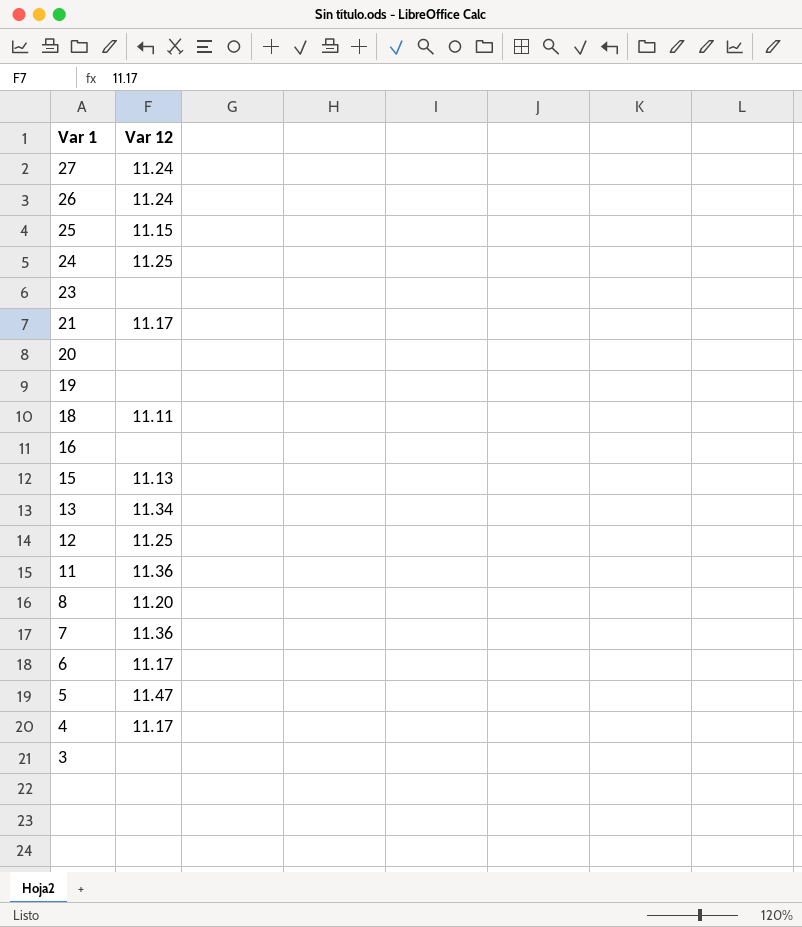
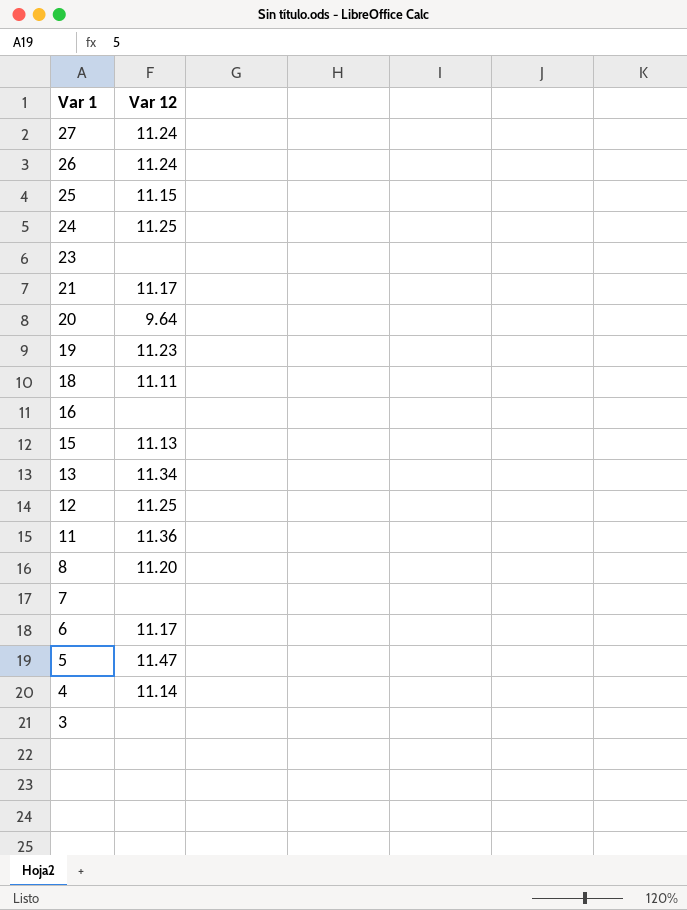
20 | Var 12: none -> 9.64
19 | Var 12: none -> 11.23
7 | Var 12: 11.36 -> none
4 | Var 12: 11.17 -> 11.14

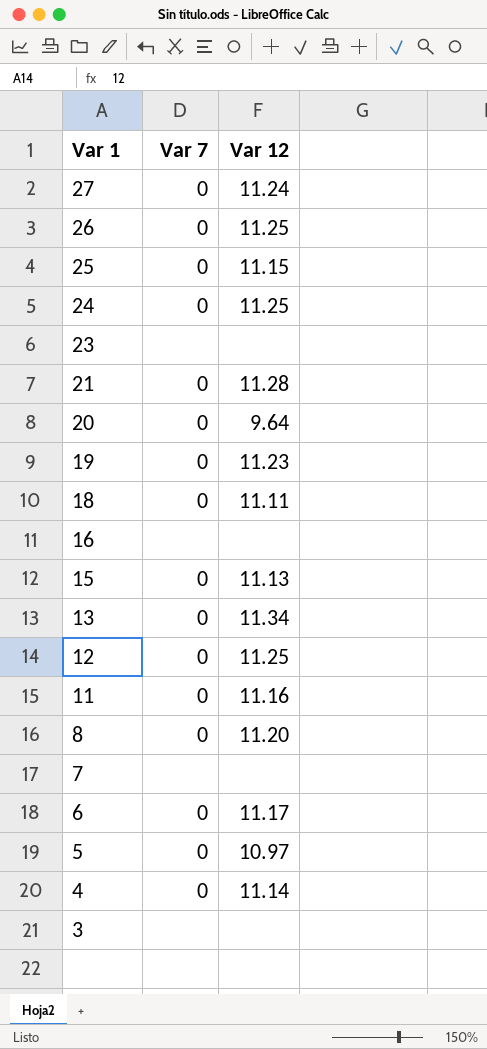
column Var 7 | position: none -> 2
26 | Var 12: 11.24 -> 11.25
21 | Var 12: 11.17 -> 11.28
11 | Var 12: 11.36 -> 11.16
5 | Var 12: 11.47 -> 10.97

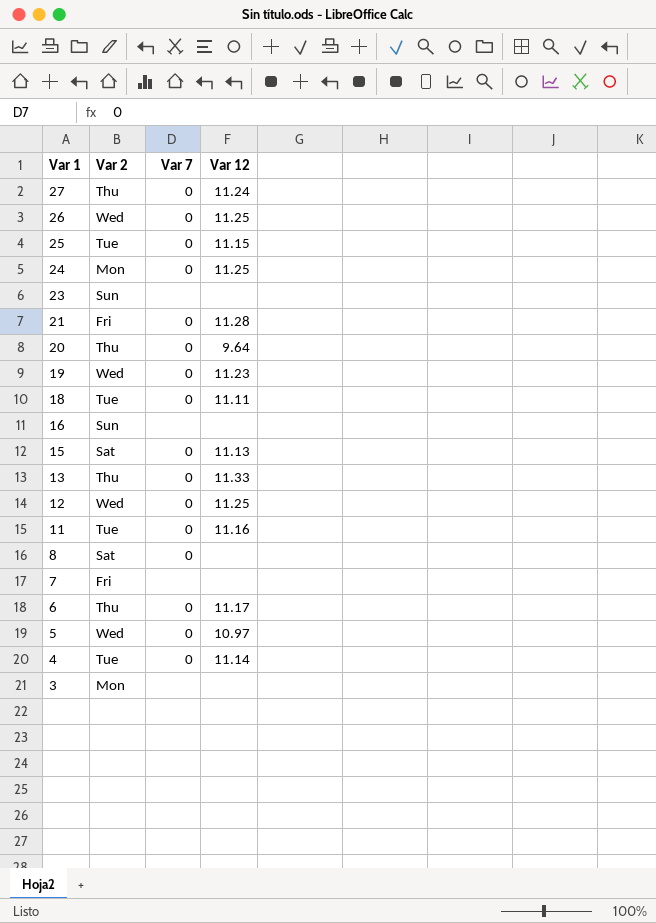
column Var 2 | position: none -> 2
13 | Var 12: 11.34 -> 11.33
8 | Var 12: 11.20 -> none

